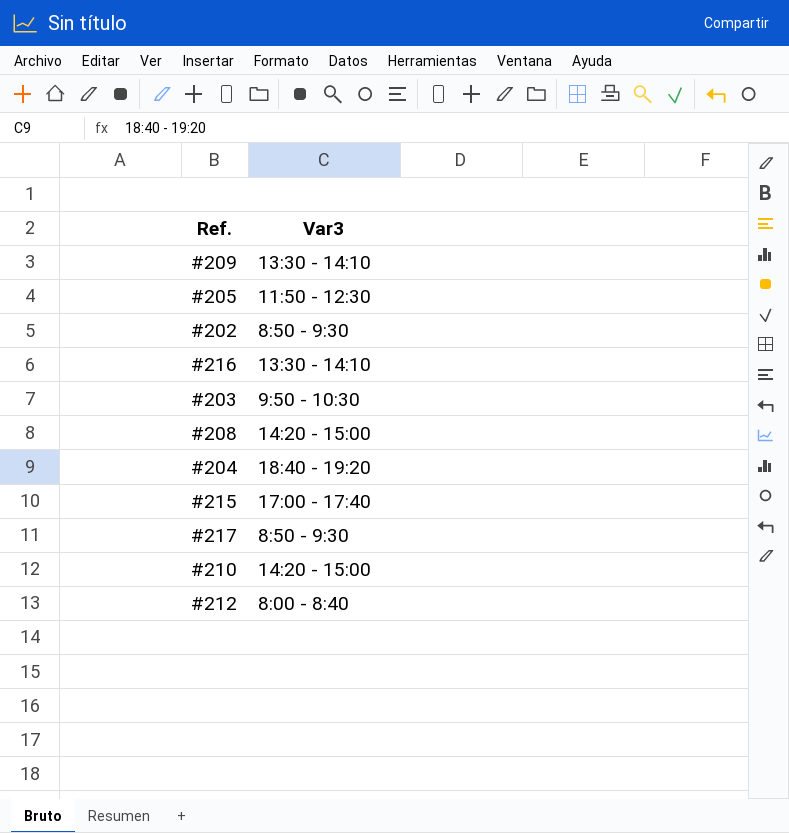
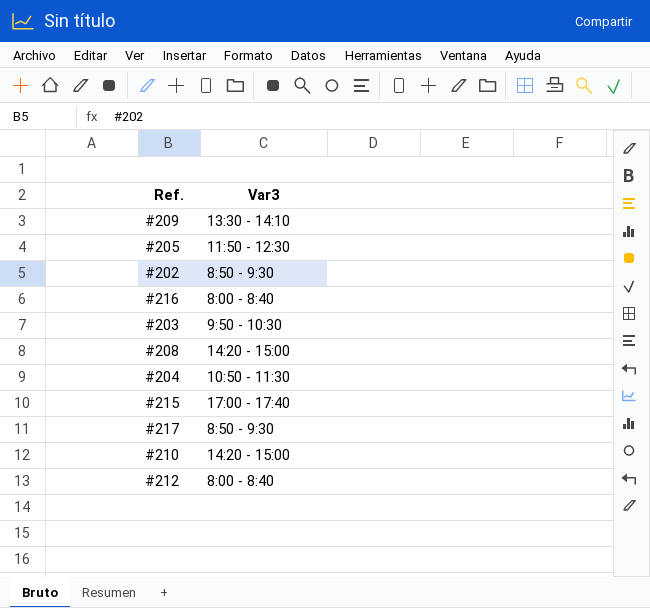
#216 | Var3: 13:30 - 14:10 -> 8:00 - 8:40
#204 | Var3: 18:40 - 19:20 -> 10:50 - 11:30

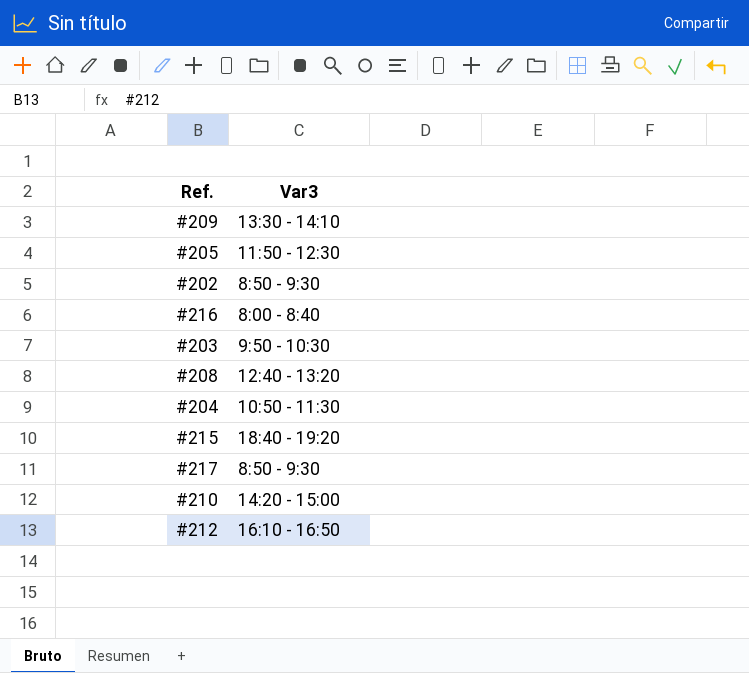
#208 | Var3: 14:20 - 15:00 -> 12:40 - 13:20
#215 | Var3: 17:00 - 17:40 -> 18:40 - 19:20
#212 | Var3: 8:00 - 8:40 -> 16:10 - 16:50

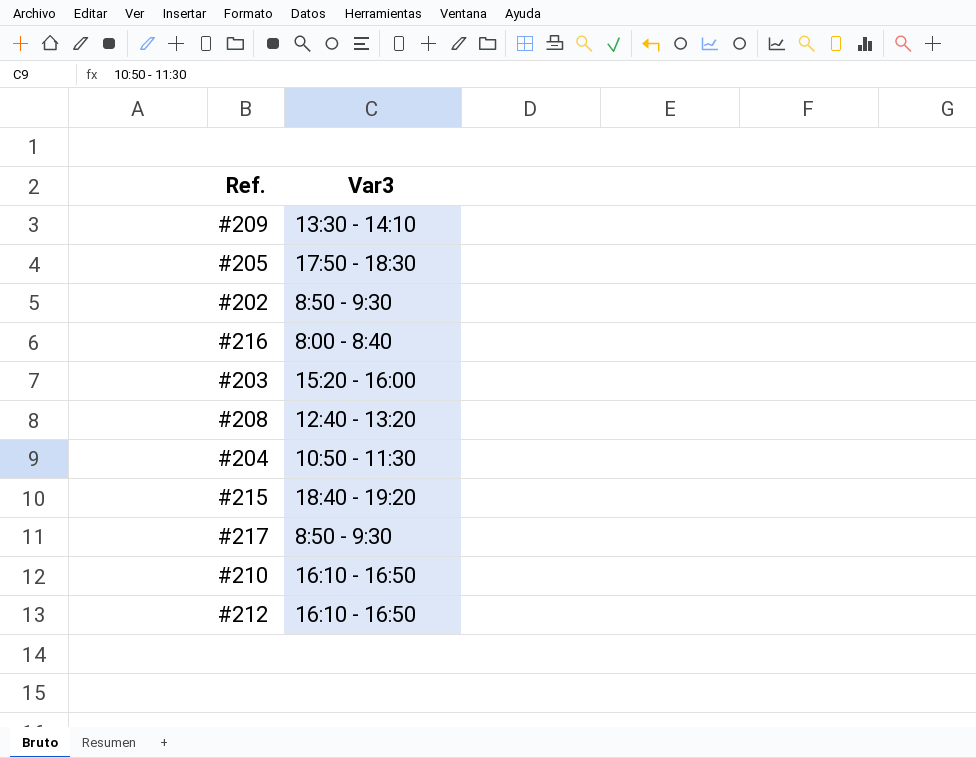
#205 | Var3: 11:50 - 12:30 -> 17:50 - 18:30
#203 | Var3: 9:50 - 10:30 -> 15:20 - 16:00
#210 | Var3: 14:20 - 15:00 -> 16:10 - 16:50

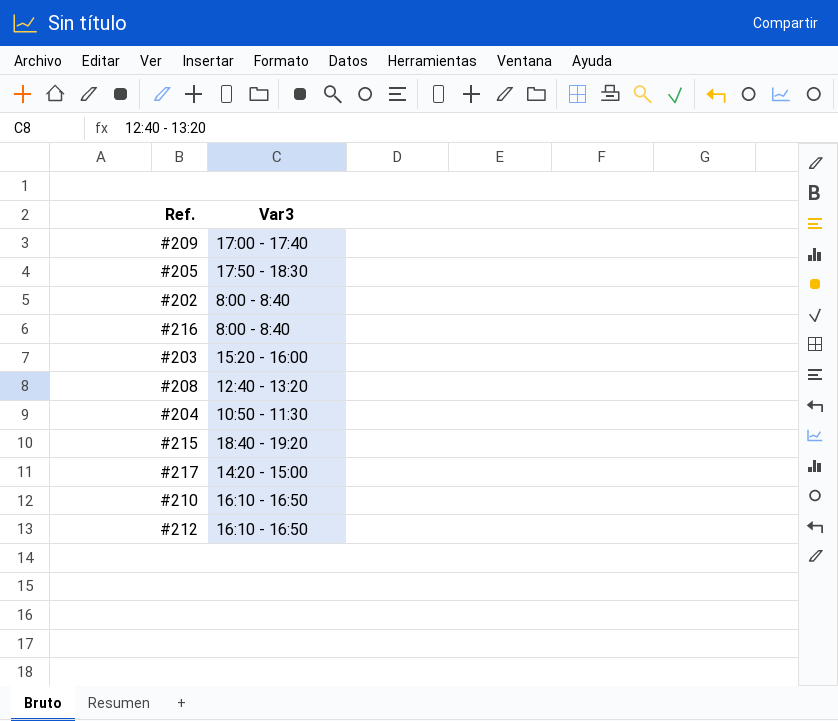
#209 | Var3: 13:30 - 14:10 -> 17:00 - 17:40
#202 | Var3: 8:50 - 9:30 -> 8:00 - 8:40
#217 | Var3: 8:50 - 9:30 -> 14:20 - 15:00

